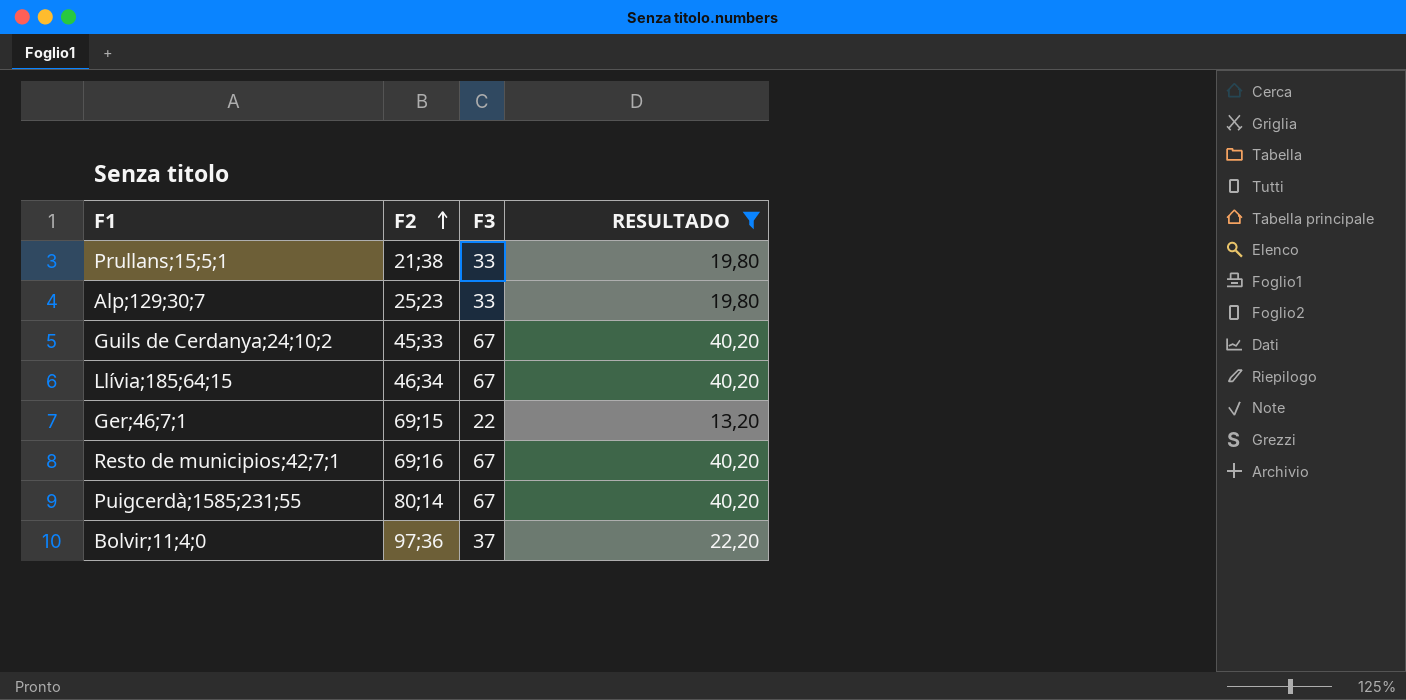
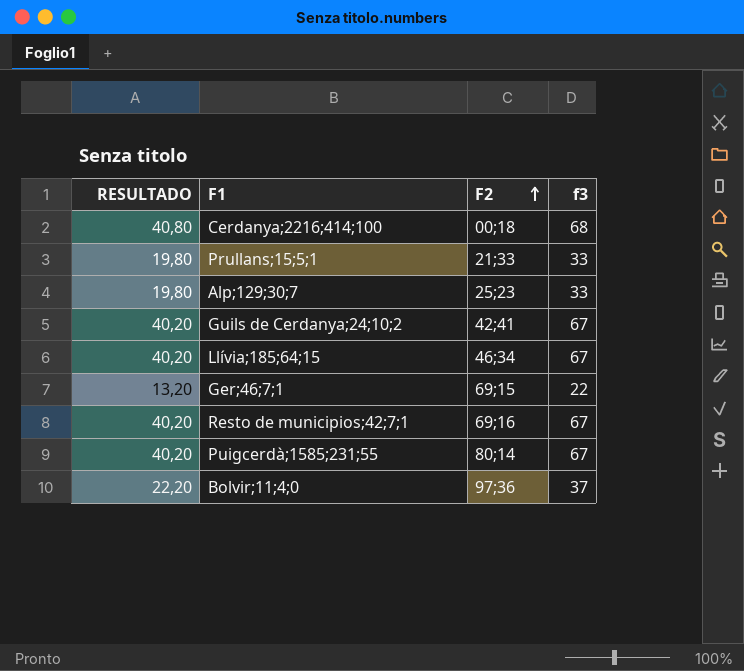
filter: RESULTADO != 40,80 -> none
column RESULTADO | position: 4 -> 1
column name: F3 -> f3
Prullans;15;5;1 | F2: 21;38 -> 21;33
Guils de Cerdanya;24;10;2 | F2: 45;33 -> 42;41

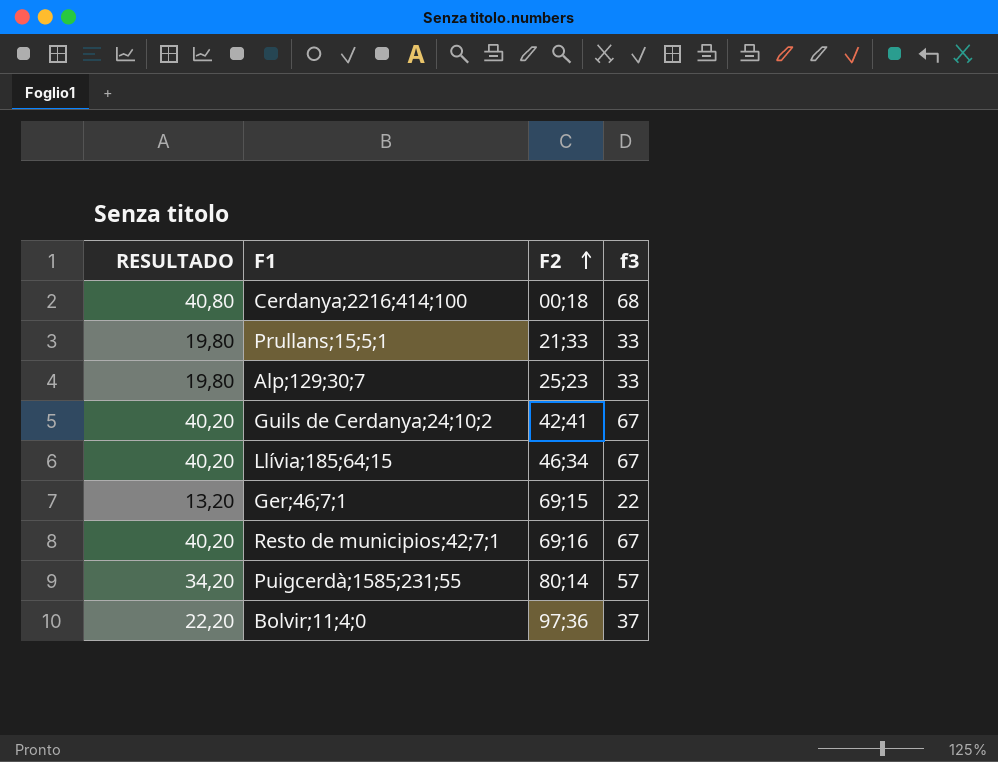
Puigcerdà;1585;231;55 | RESULTADO: 40,20 -> 34,20
Puigcerdà;1585;231;55 | f3: 67 -> 57

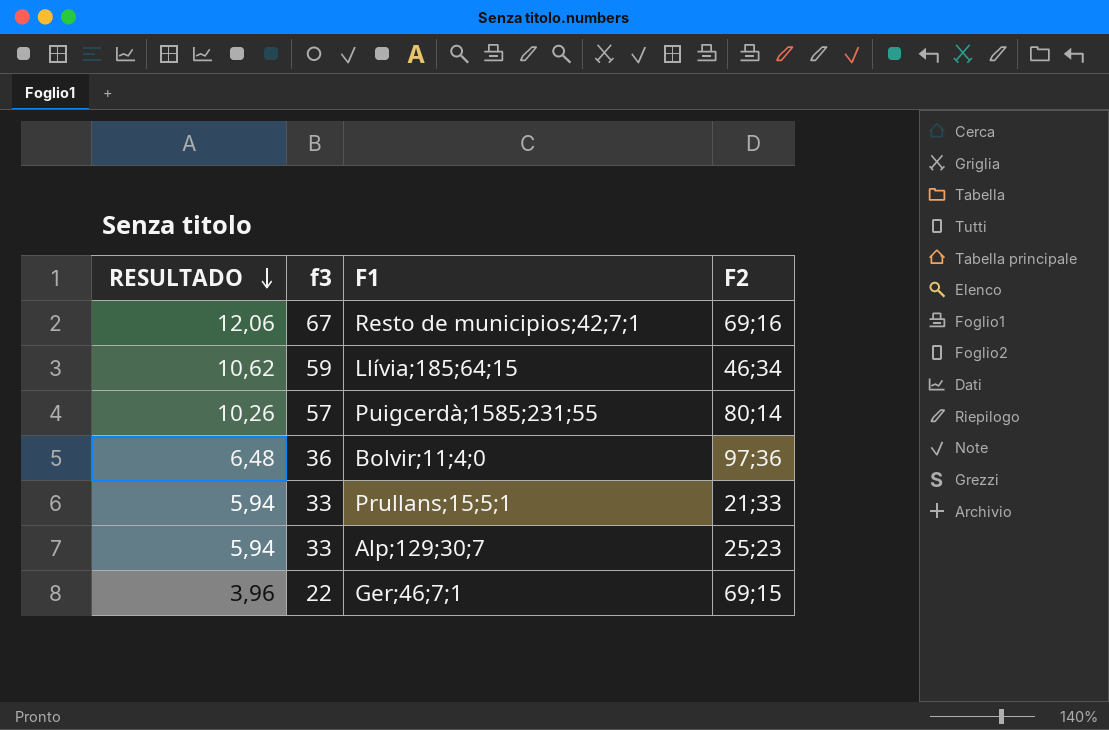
row order: F2 ascending -> RESULTADO descending
column RESULTADO | formula: [f3] * 0,6 -> [f3] * 0,18
column f3 | position: 4 -> 2
row Cerdanya;2216;414;100: 40,80 | 00;18 | 68 -> none
row Guils de Cerdanya;24;10;2: 40,20 | 42;41 | 67 -> none
Llívia;185;64;15 | f3: 67 -> 59
Bolvir;11;4;0 | f3: 37 -> 36

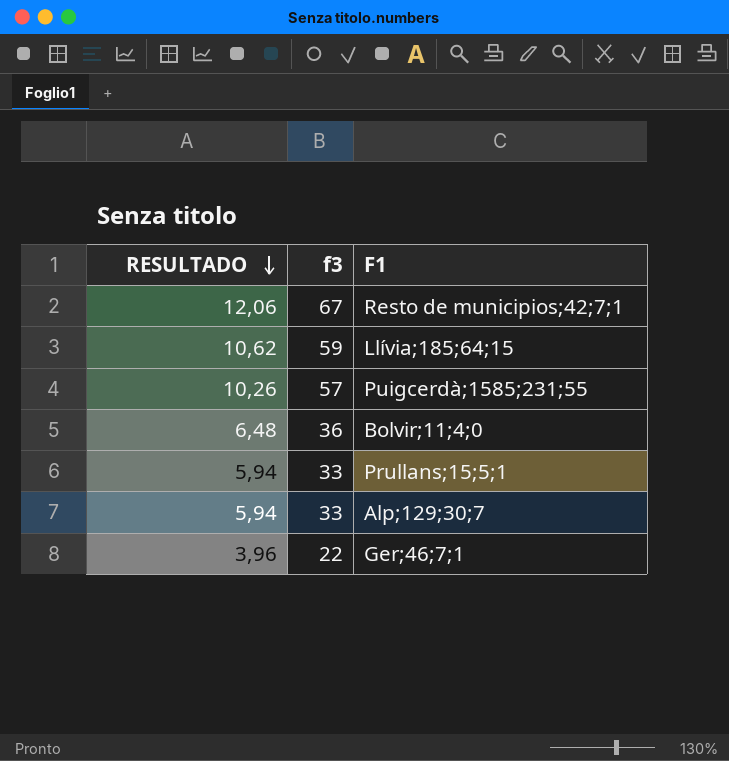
column F2 | position: 4 -> none

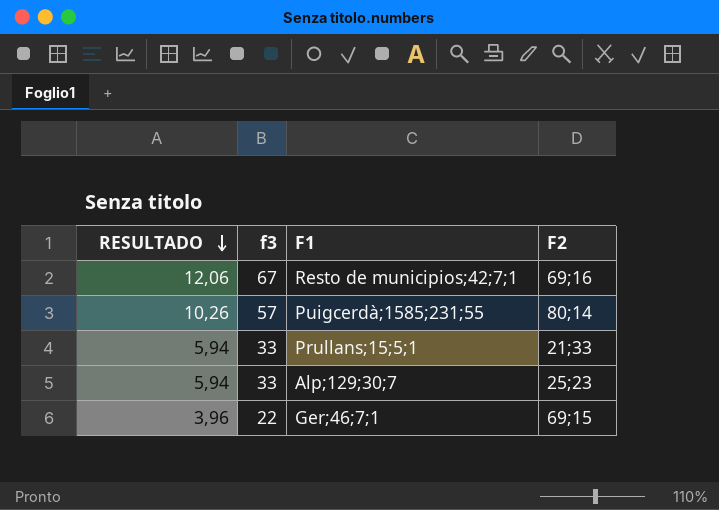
column F2 | position: none -> 4
row Llívia;185;64;15: 10,62 | 59 -> none
row Bolvir;11;4;0: 6,48 | 36 -> none

